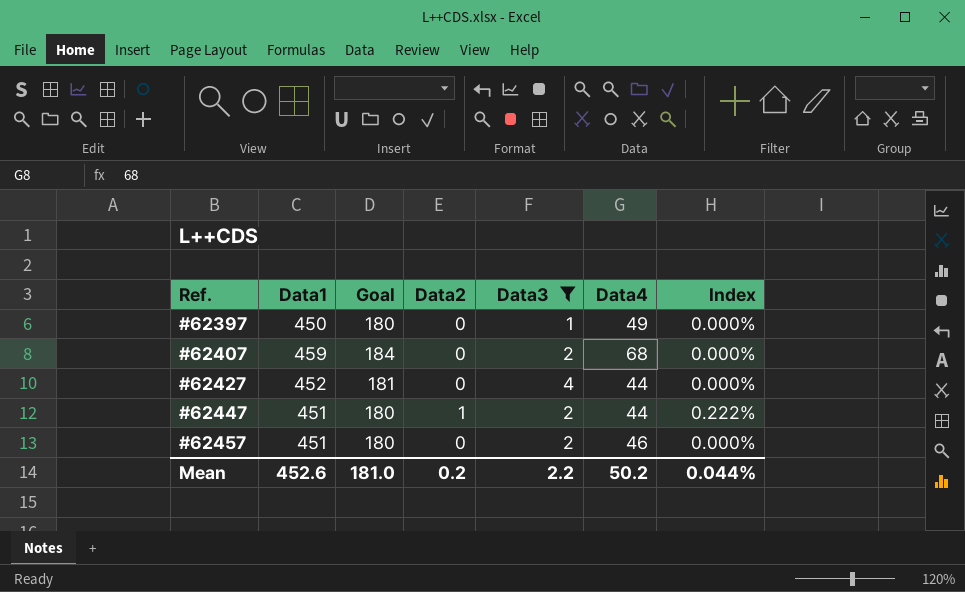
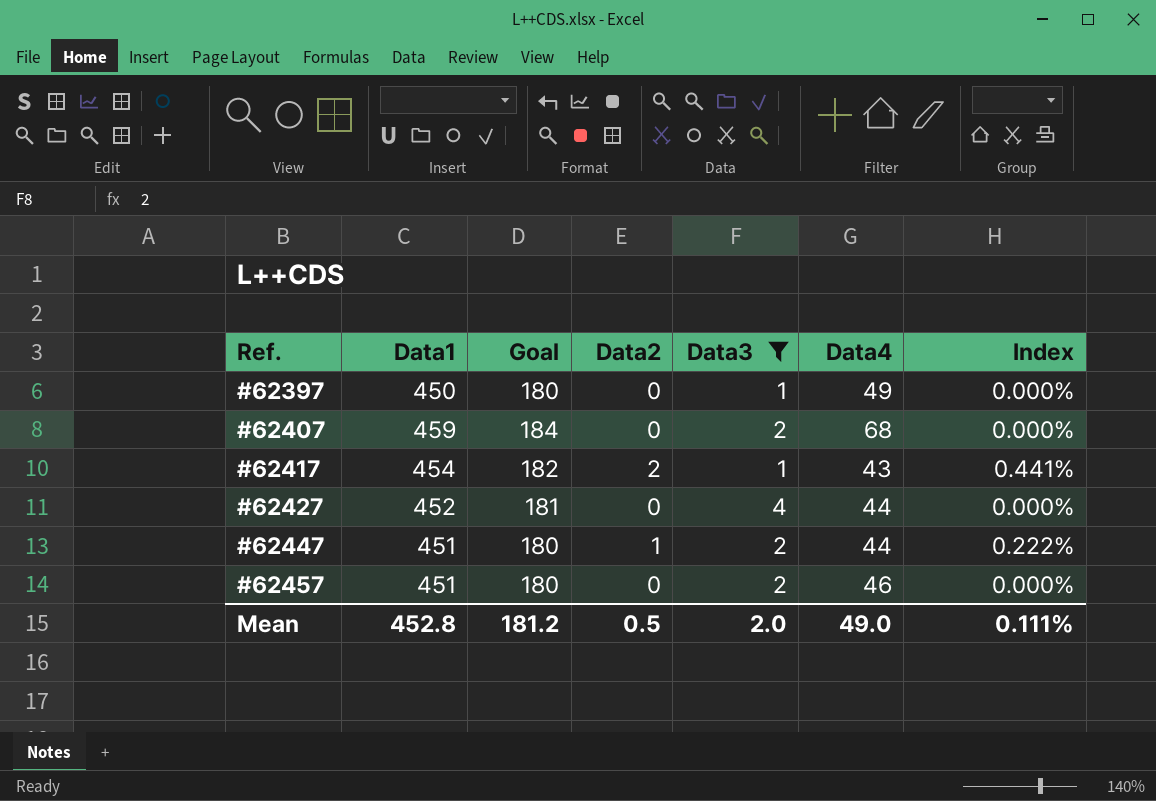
row #62417: none -> 454 | 182 | 2 | 1 | 43 | 0.441%
Mean | Data1: 452.6 -> 452.8
Mean | Goal: 181.0 -> 181.2
Mean | Data2: 0.2 -> 0.5
Mean | Data3: 2.2 -> 2.0
Mean | Data4: 50.2 -> 49.0
Mean | Index: 0.044% -> 0.111%

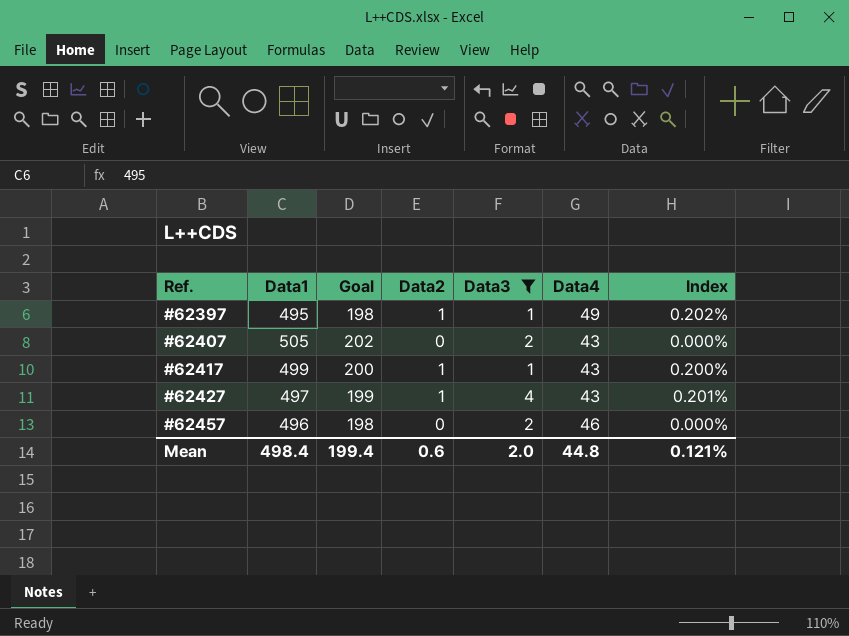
row #62447: 451 | 180 | 1 | 2 | 44 | 0.222% -> none
#62397 | Data1: 450 -> 495
#62397 | Goal: 180 -> 198
#62397 | Data2: 0 -> 1
#62397 | Index: 0.000% -> 0.202%
#62407 | Data1: 459 -> 505
#62407 | Goal: 184 -> 202
#62407 | Data4: 68 -> 43
#62417 | Data1: 454 -> 499
#62417 | Goal: 182 -> 200
#62417 | Data2: 2 -> 1
#62417 | Index: 0.441% -> 0.200%
#62427 | Data1: 452 -> 497
#62427 | Goal: 181 -> 199
#62427 | Data2: 0 -> 1
#62427 | Data4: 44 -> 43
#62427 | Index: 0.000% -> 0.201%
#62457 | Data1: 451 -> 496
#62457 | Goal: 180 -> 198
Mean | Data1: 452.8 -> 498.4
Mean | Goal: 181.2 -> 199.4
Mean | Data2: 0.5 -> 0.6
Mean | Data4: 49.0 -> 44.8
Mean | Index: 0.111% -> 0.121%

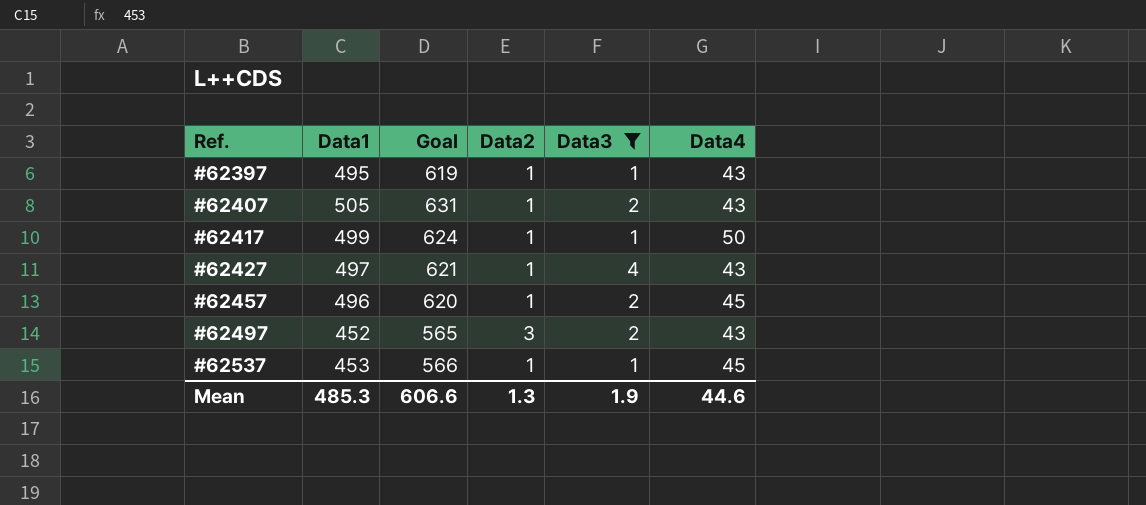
column Index | formula: [Data2] / [Data1] -> none
column Goal | formula: [Data1] * 0.4 -> [Data1] * 1.25
#62397 | Data4: 49 -> 43
#62407 | Data2: 0 -> 1
#62417 | Data4: 43 -> 50
#62457 | Data2: 0 -> 1
#62457 | Data4: 46 -> 45
row #62497: none -> 452 | 565 | 3 | 2 | 43
row #62537: none -> 453 | 566 | 1 | 1 | 45
Mean | Data1: 498.4 -> 485.3
Mean | Goal: 199.4 -> 606.6
Mean | Data2: 0.6 -> 1.3
Mean | Data3: 2.0 -> 1.9
Mean | Data4: 44.8 -> 44.6

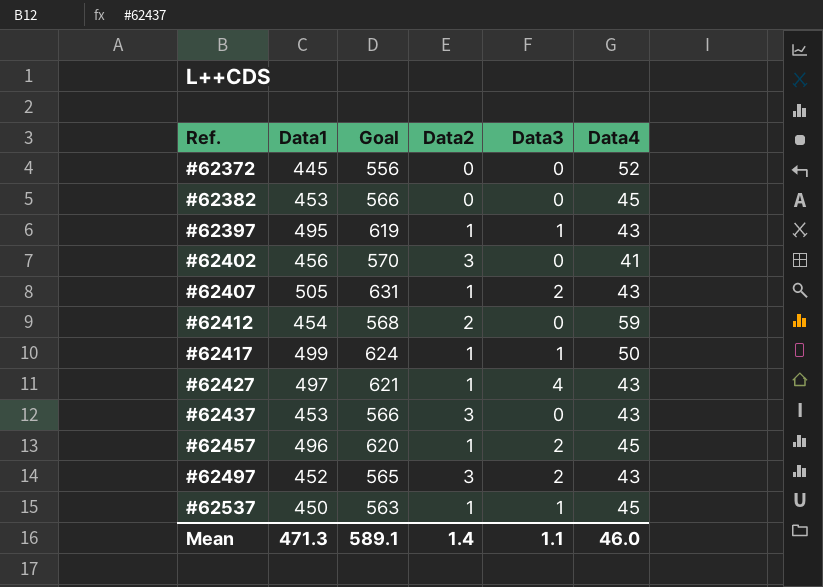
filter: Data3 != 0 -> none
#62537 | Data1: 453 -> 450
#62537 | Goal: 566 -> 563
Mean | Data1: 485.3 -> 471.3
Mean | Goal: 606.6 -> 589.1
Mean | Data2: 1.3 -> 1.4
Mean | Data3: 1.9 -> 1.1
Mean | Data4: 44.6 -> 46.0

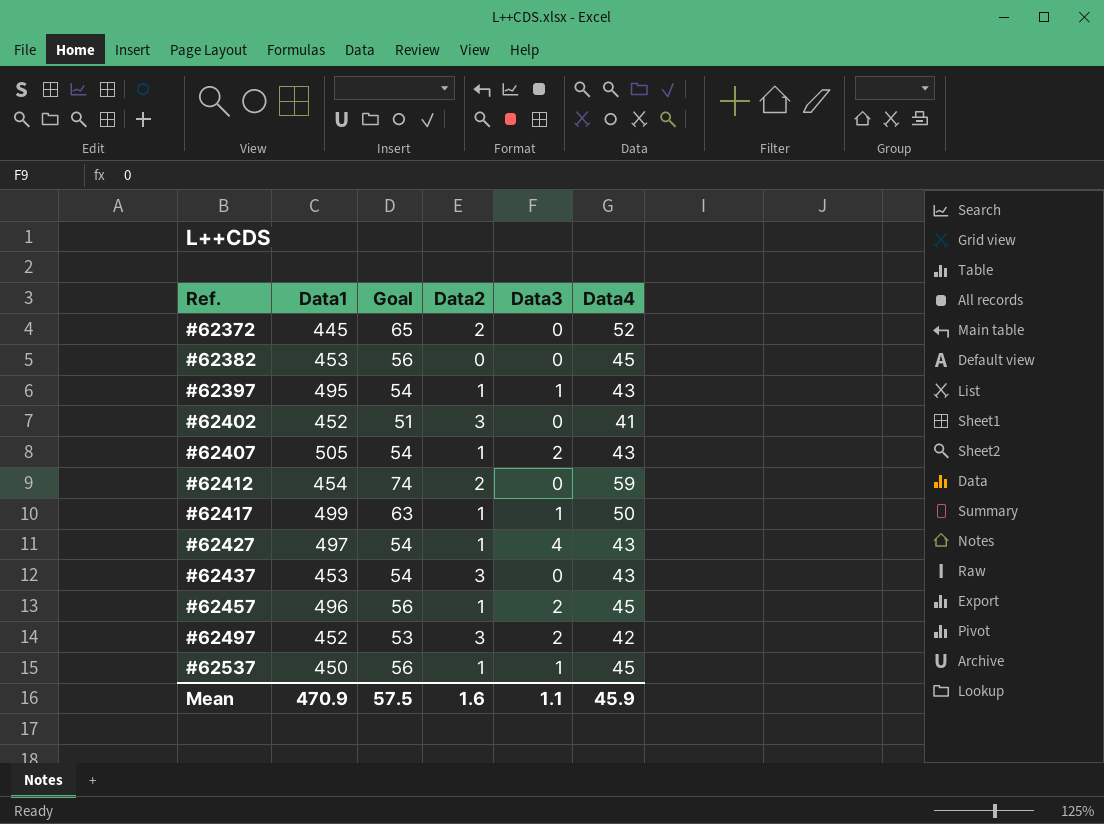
column Goal | formula: [Data1] * 1.25 -> [Data4] * 1.25
#62372 | Data2: 0 -> 2
#62402 | Data1: 456 -> 452
#62497 | Data4: 43 -> 42
Mean | Data1: 471.3 -> 470.9
Mean | Goal: 589.1 -> 57.5
Mean | Data2: 1.4 -> 1.6
Mean | Data4: 46.0 -> 45.9

